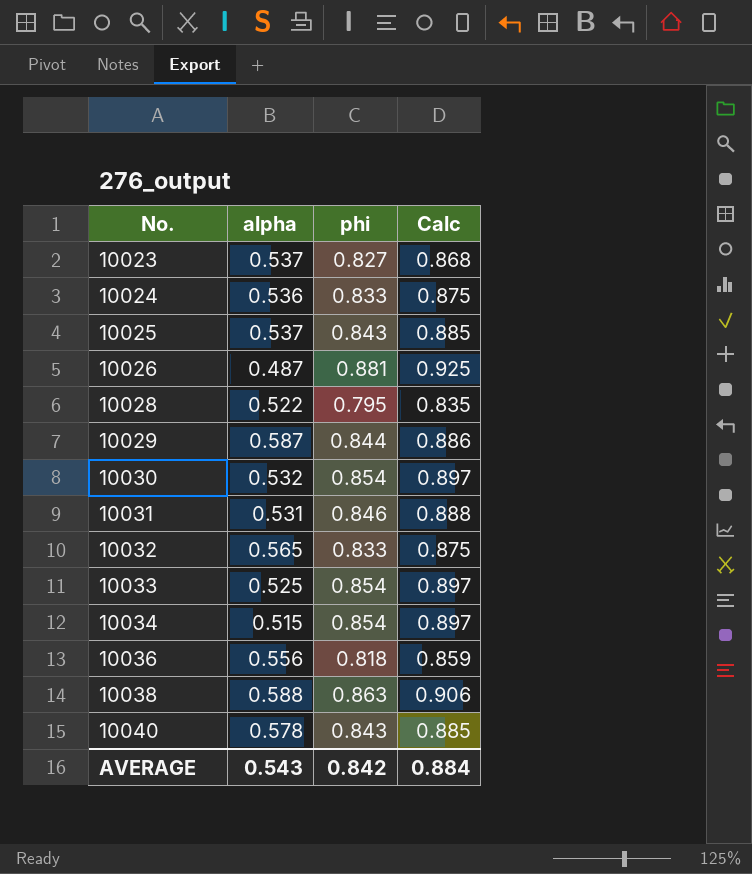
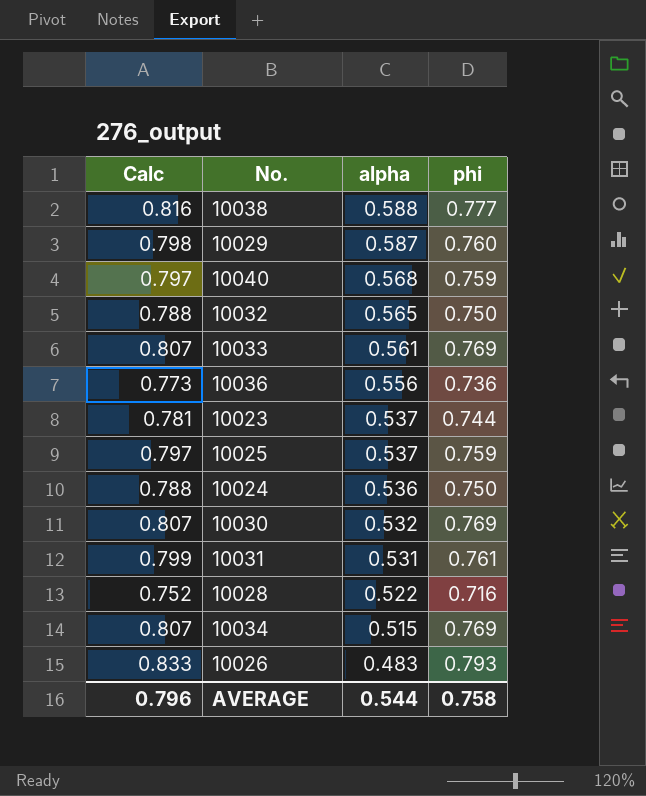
row order: No. ascending -> alpha descending
column Calc | position: 4 -> 1
10038 | Calc: 0.906 -> 0.816
10038 | phi: 0.863 -> 0.777
10029 | Calc: 0.886 -> 0.798
10029 | phi: 0.844 -> 0.760
10040 | Calc: 0.885 -> 0.797
10040 | alpha: 0.578 -> 0.568
10040 | phi: 0.843 -> 0.759
10032 | Calc: 0.875 -> 0.788
10032 | phi: 0.833 -> 0.750
10033 | Calc: 0.897 -> 0.807
10033 | alpha: 0.525 -> 0.561
10033 | phi: 0.854 -> 0.769
10036 | Calc: 0.859 -> 0.773
10036 | phi: 0.818 -> 0.736
10023 | Calc: 0.868 -> 0.781
10023 | phi: 0.827 -> 0.744
10025 | Calc: 0.885 -> 0.797
10025 | phi: 0.843 -> 0.759
10024 | Calc: 0.875 -> 0.788
10024 | phi: 0.833 -> 0.750
10030 | Calc: 0.897 -> 0.807
10030 | phi: 0.854 -> 0.769
10031 | Calc: 0.888 -> 0.799
10031 | phi: 0.846 -> 0.761
10028 | Calc: 0.835 -> 0.752
10028 | phi: 0.795 -> 0.716
10034 | Calc: 0.897 -> 0.807
10034 | phi: 0.854 -> 0.769
10026 | Calc: 0.925 -> 0.833
10026 | alpha: 0.487 -> 0.483
10026 | phi: 0.881 -> 0.793
AVERAGE | Calc: 0.884 -> 0.796
AVERAGE | alpha: 0.543 -> 0.544
AVERAGE | phi: 0.842 -> 0.758

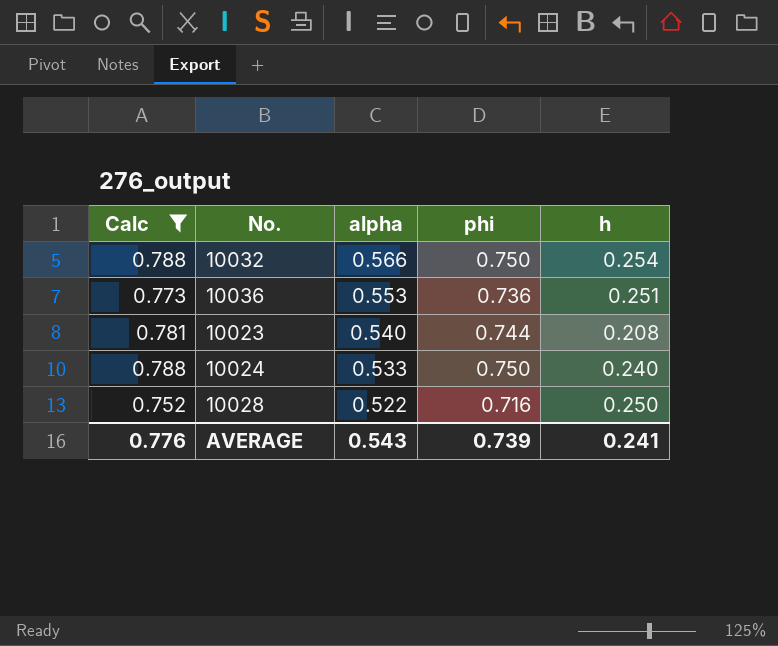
filter: none -> Calc <= 0.788
column h | position: none -> 5
10032 | alpha: 0.565 -> 0.566
10036 | alpha: 0.556 -> 0.553
10023 | alpha: 0.537 -> 0.540
10024 | alpha: 0.536 -> 0.533
AVERAGE | Calc: 0.796 -> 0.776
AVERAGE | alpha: 0.544 -> 0.543
AVERAGE | phi: 0.758 -> 0.739

